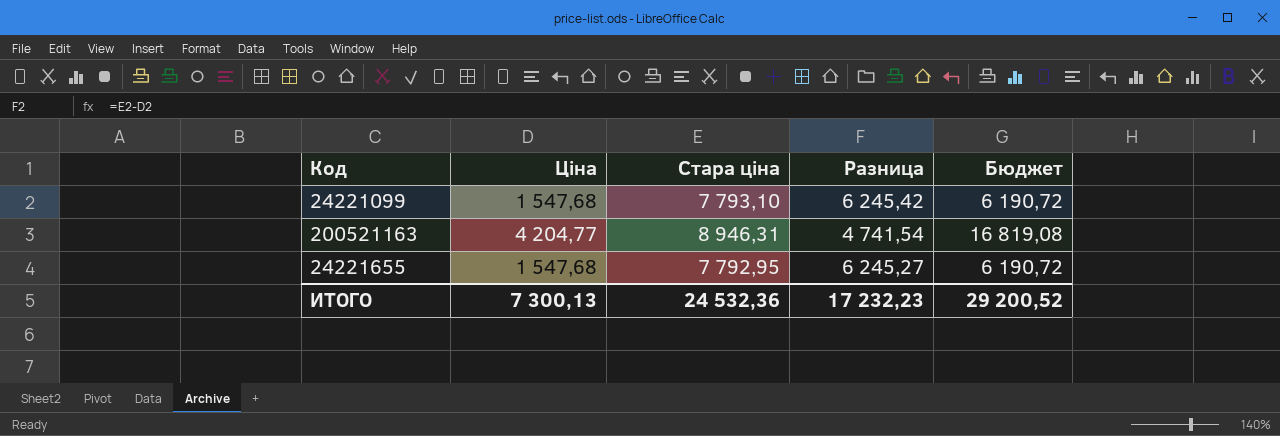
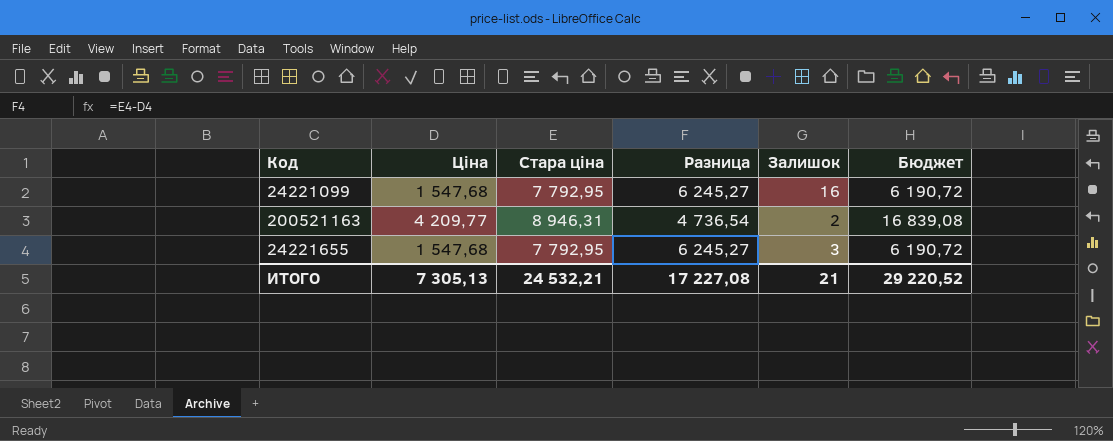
column Залишок | position: none -> 5
24221099 | Стара ціна: 7 793,10 -> 7 792,95
24221099 | Разница: 6 245,42 -> 6 245,27
200521163 | Ціна: 4 204,77 -> 4 209,77
200521163 | Разница: 4 741,54 -> 4 736,54
200521163 | Бюджет: 16 819,08 -> 16 839,08
ИТОГО | Ціна: 7 300,13 -> 7 305,13
ИТОГО | Стара ціна: 24 532,36 -> 24 532,21
ИТОГО | Разница: 17 232,23 -> 17 227,08
ИТОГО | Бюджет: 29 200,52 -> 29 220,52

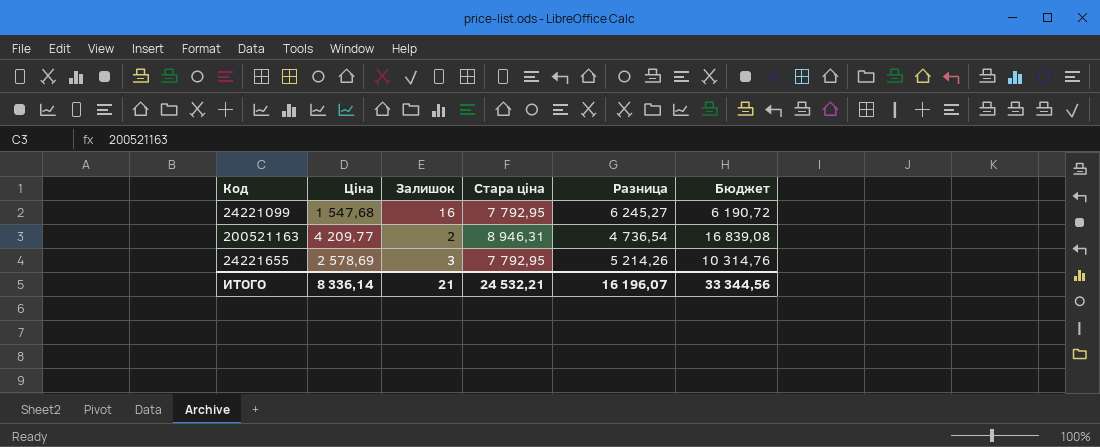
column Залишок | position: 5 -> 3
24221655 | Ціна: 1 547,68 -> 2 578,69
24221655 | Разница: 6 245,27 -> 5 214,26
24221655 | Бюджет: 6 190,72 -> 10 314,76
ИТОГО | Ціна: 7 305,13 -> 8 336,14
ИТОГО | Разница: 17 227,08 -> 16 196,07
ИТОГО | Бюджет: 29 220,52 -> 33 344,56

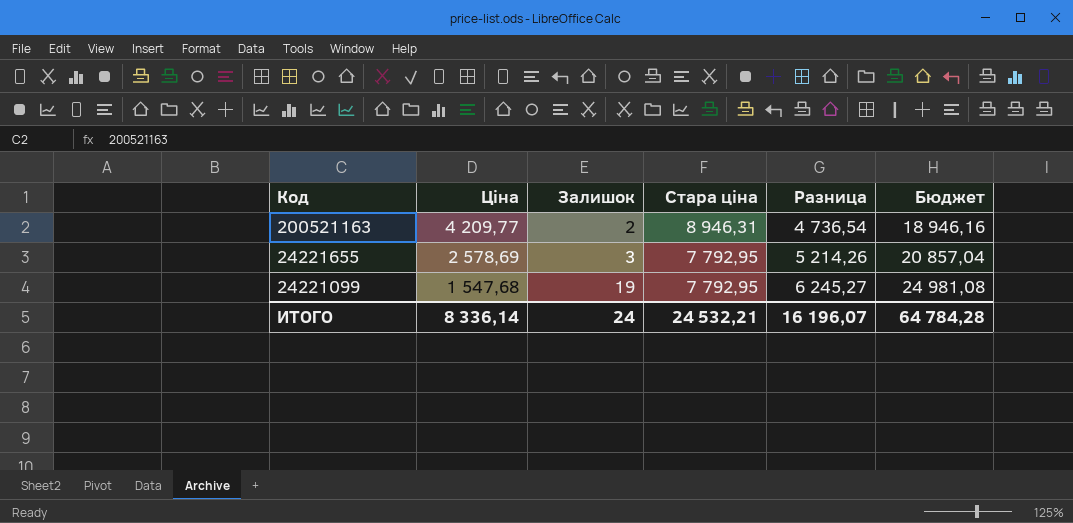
row order: none -> Код descending
column Бюджет | formula: [Ціна] * 4 -> [Разница] * 4
24221099 | Залишок: 16 -> 19
ИТОГО | Залишок: 21 -> 24
ИТОГО | Бюджет: 33 344,56 -> 64 784,28

